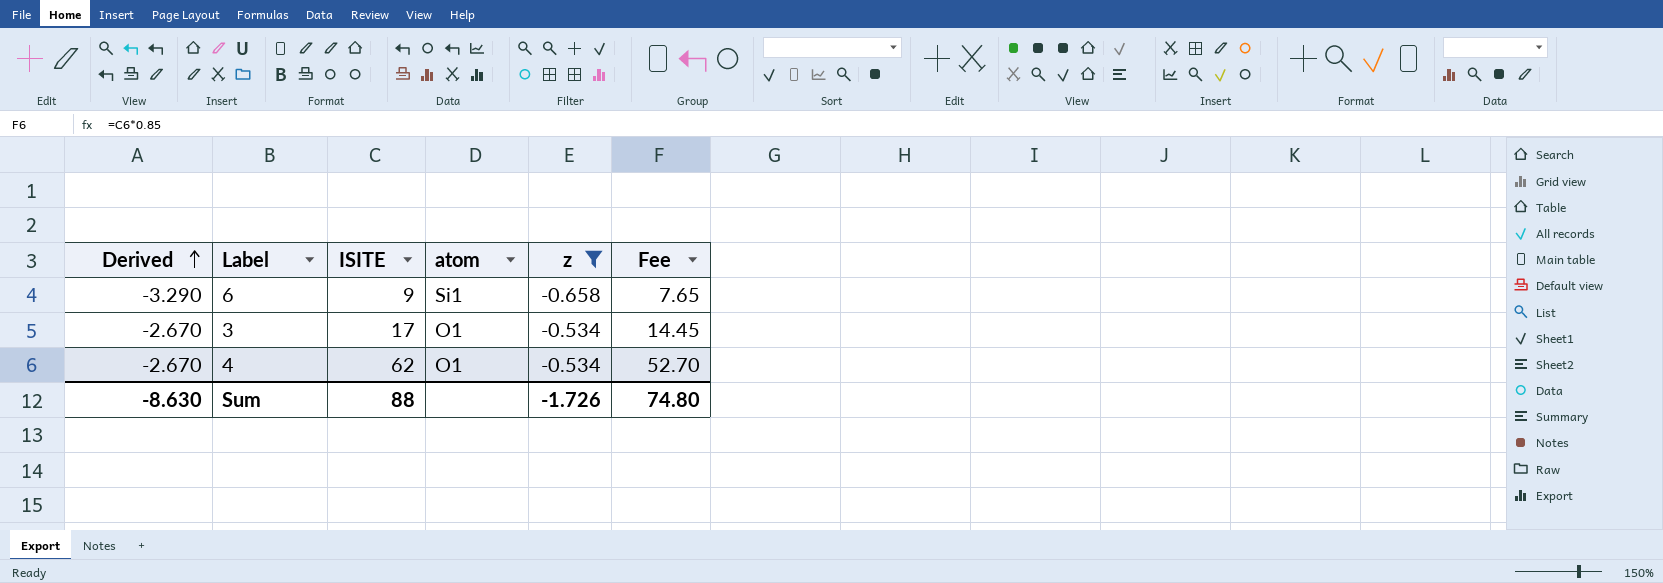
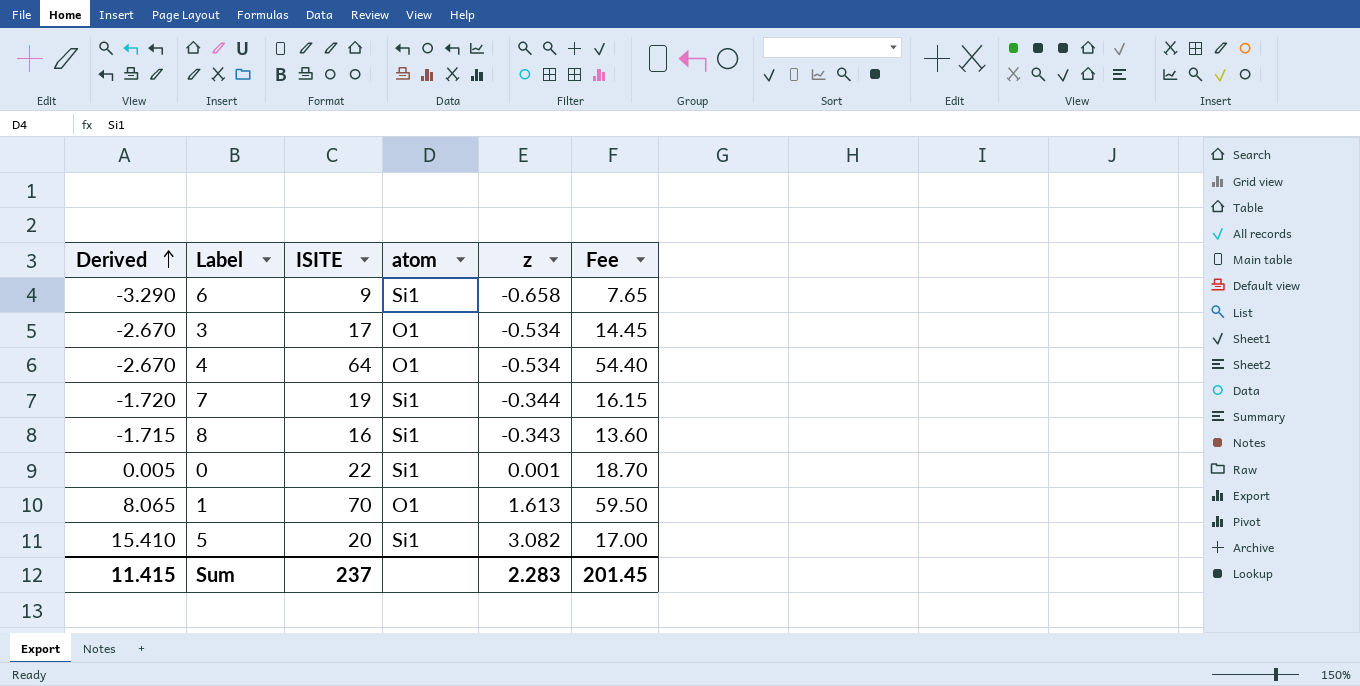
filter: z <= -0.534 -> none
4 | ISITE: 62 -> 64
4 | Fee: 52.70 -> 54.40
Sum | Derived: -8.630 -> 11.415
Sum | ISITE: 88 -> 237
Sum | z: -1.726 -> 2.283
Sum | Fee: 74.80 -> 201.45

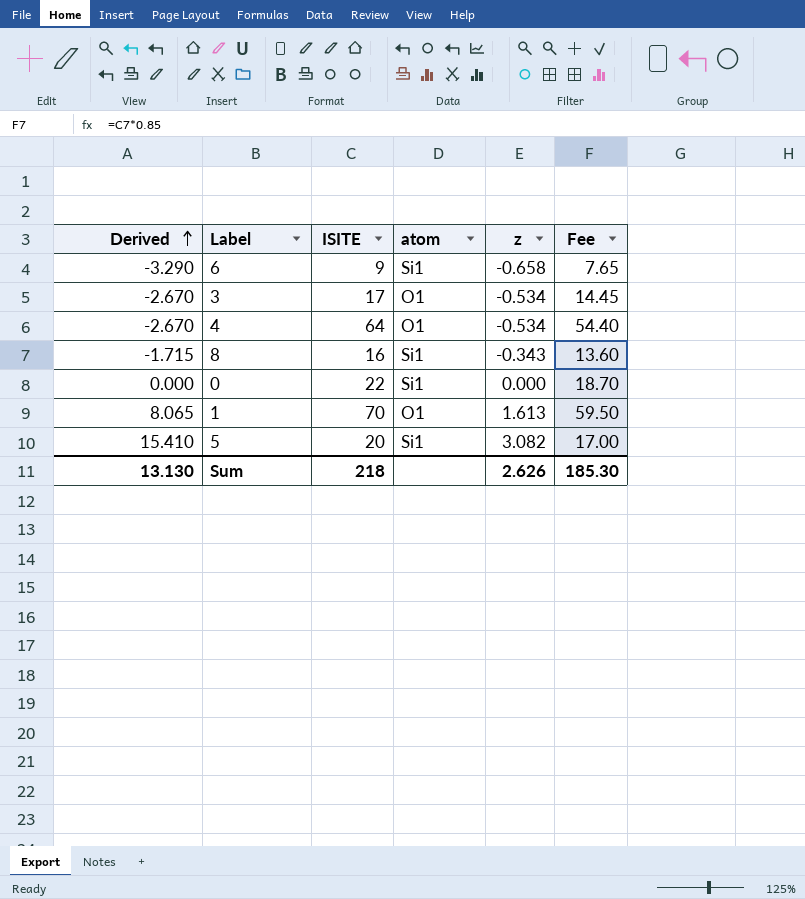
row 7: -1.720 | 19 | Si1 | -0.344 | 16.15 -> none
0 | Derived: 0.005 -> 0.000
0 | z: 0.001 -> 0.000
Sum | Derived: 11.415 -> 13.130
Sum | ISITE: 237 -> 218
Sum | z: 2.283 -> 2.626
Sum | Fee: 201.45 -> 185.30

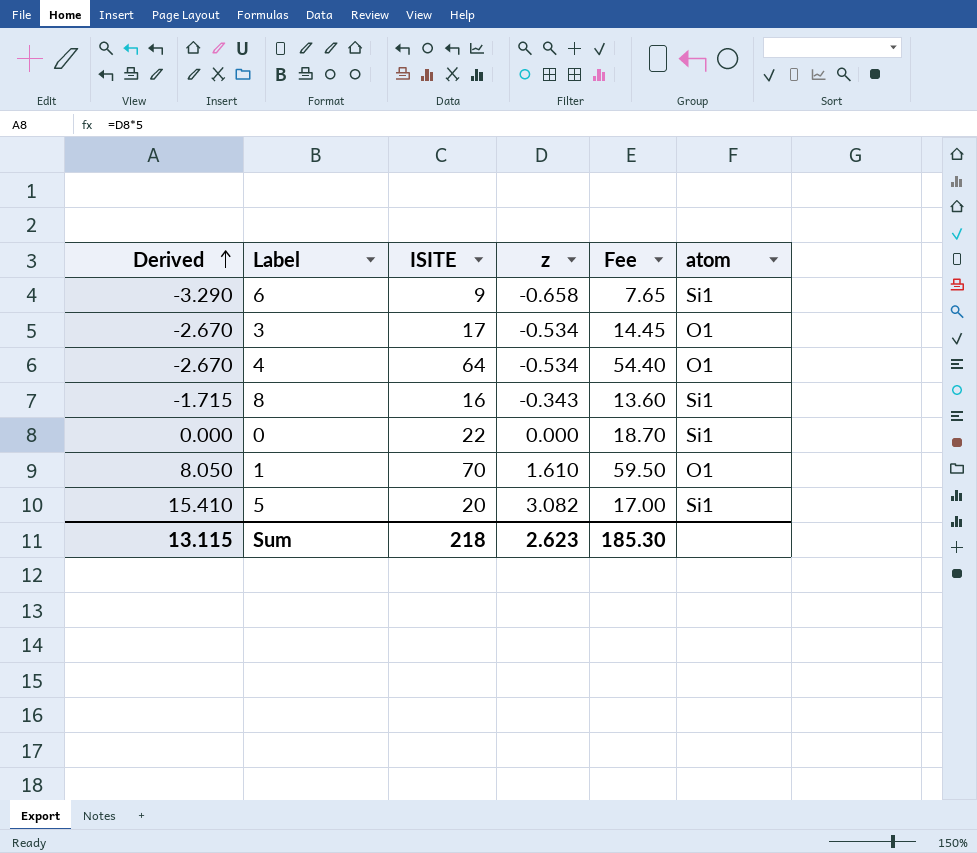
column atom | position: 4 -> 6
1 | Derived: 8.065 -> 8.050
1 | z: 1.613 -> 1.610
Sum | Derived: 13.130 -> 13.115
Sum | z: 2.626 -> 2.623

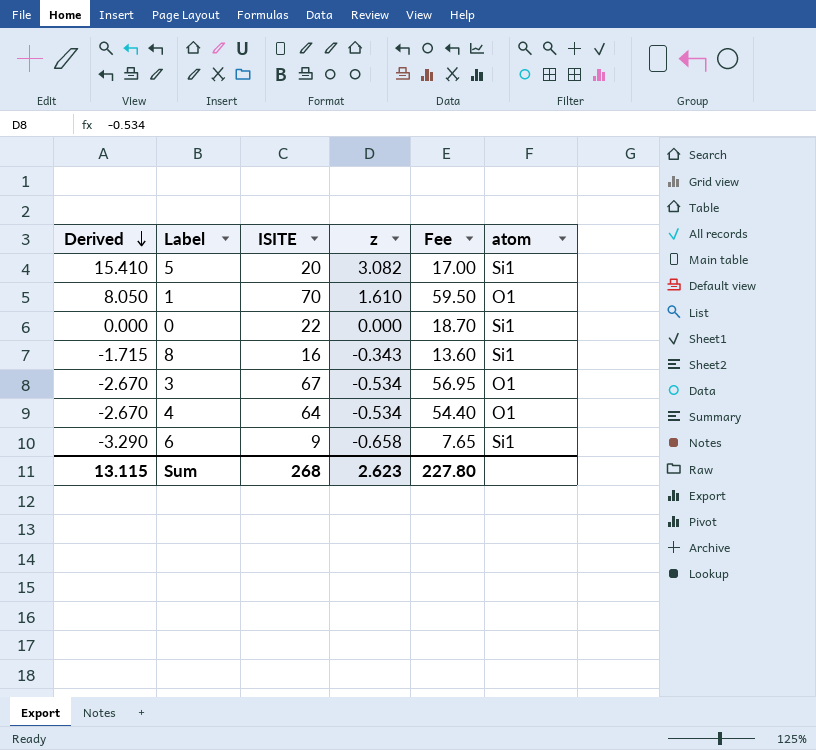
row order: Derived ascending -> Derived descending
3 | ISITE: 17 -> 67
3 | Fee: 14.45 -> 56.95
Sum | ISITE: 218 -> 268
Sum | Fee: 185.30 -> 227.80

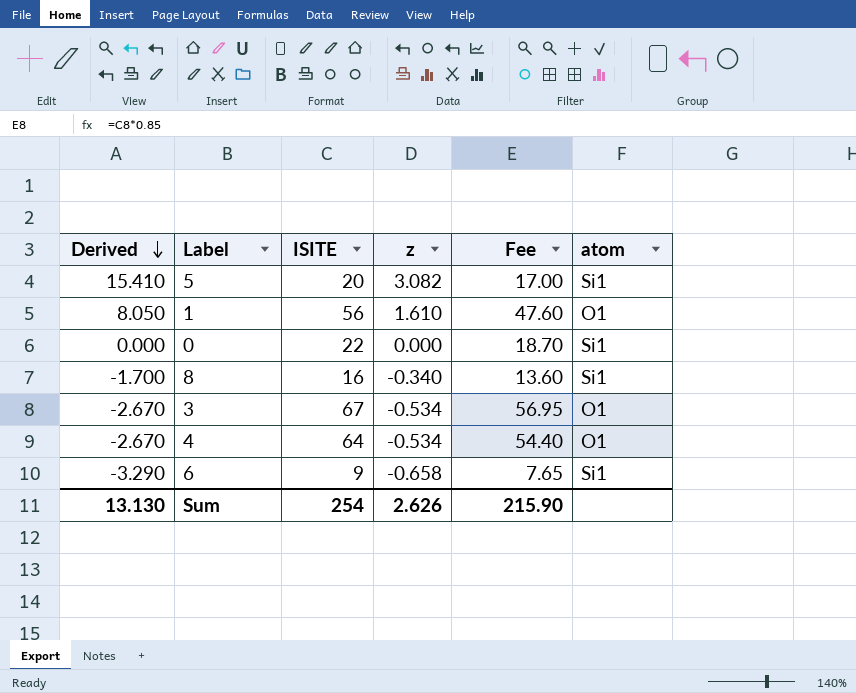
1 | ISITE: 70 -> 56
1 | Fee: 59.50 -> 47.60
8 | Derived: -1.715 -> -1.700
8 | z: -0.343 -> -0.340
Sum | Derived: 13.115 -> 13.130
Sum | ISITE: 268 -> 254
Sum | z: 2.623 -> 2.626
Sum | Fee: 227.80 -> 215.90

